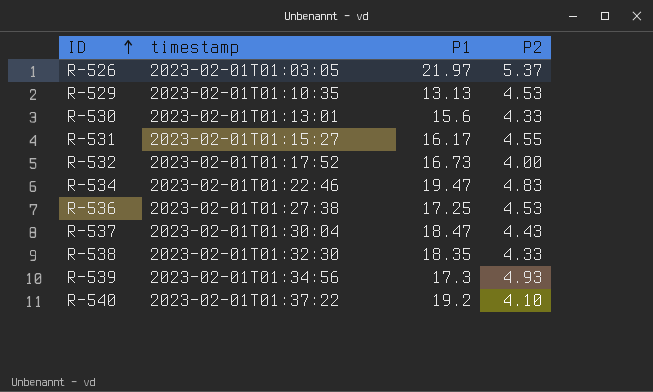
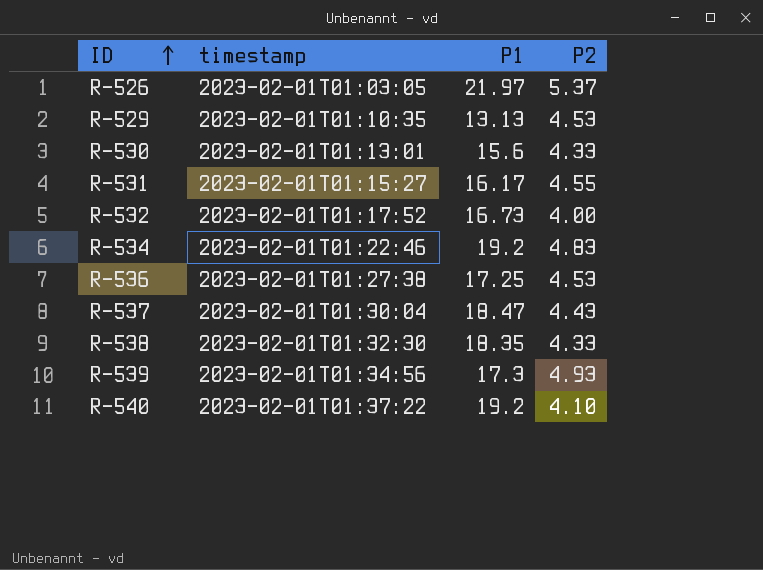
R-534 | P1: 19.47 -> 19.2

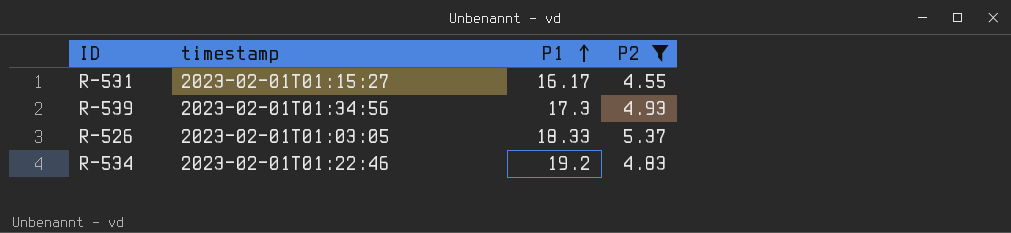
filter: none -> P2 >= 4.55
row order: ID ascending -> P1 ascending
R-526 | P1: 21.97 -> 18.33

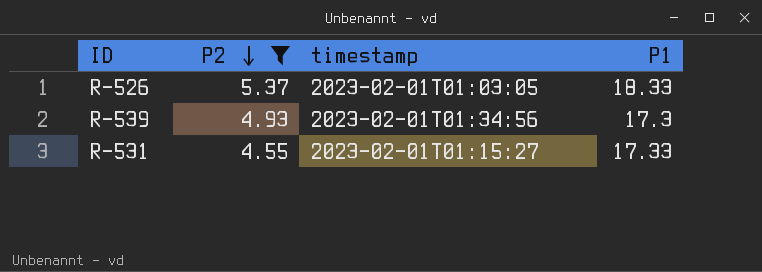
row order: P1 ascending -> P2 descending
column P2 | position: 4 -> 2
row R-534: 2023-02-01T01:22:46 | 19.2 | 4.83 -> none
R-531 | P1: 16.17 -> 17.33

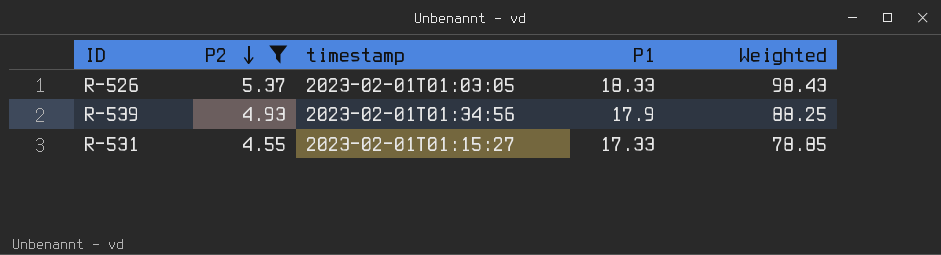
column Weighted | formula: none -> [P2] * [P1]
R-539 | P1: 17.3 -> 17.9

